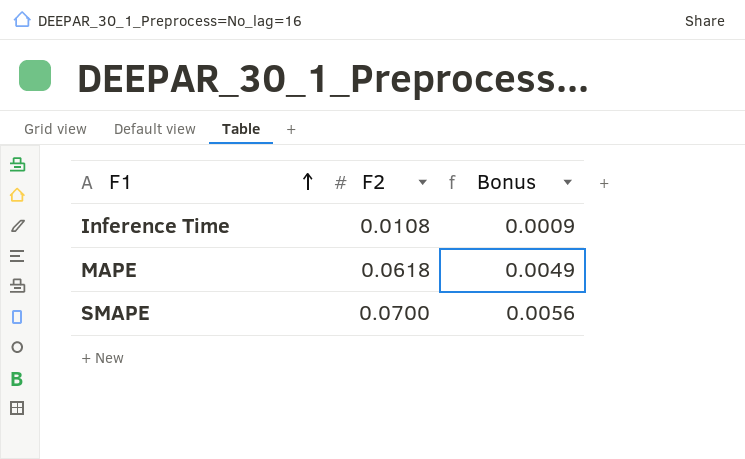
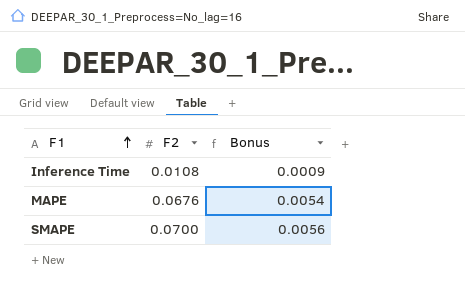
MAPE | F2: 0.0618 -> 0.0676
MAPE | Bonus: 0.0049 -> 0.0054

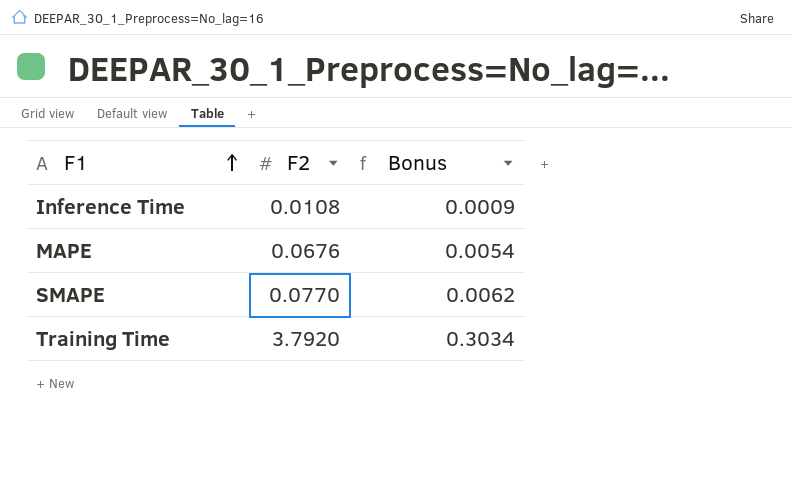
SMAPE | F2: 0.0700 -> 0.0770
SMAPE | Bonus: 0.0056 -> 0.0062
row Training Time: none -> 3.7920 | 0.3034

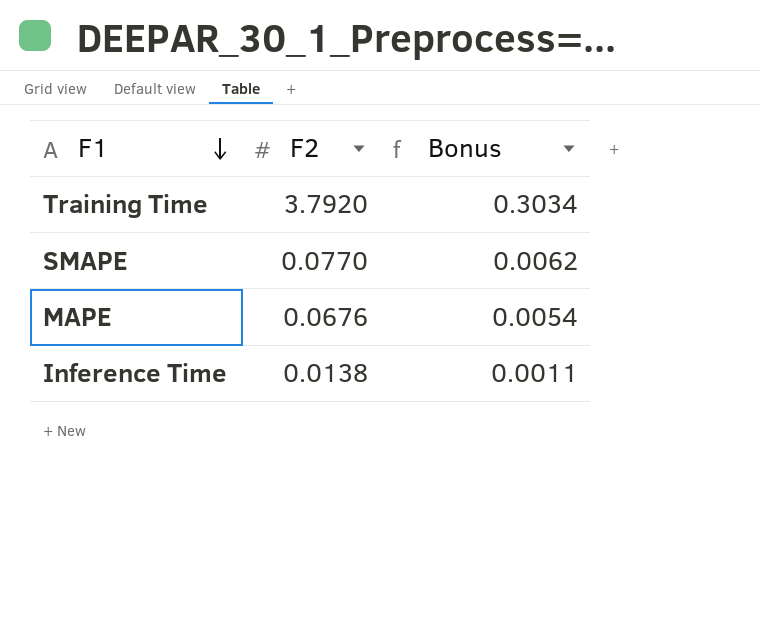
row order: F1 ascending -> F1 descending
Inference Time | F2: 0.0108 -> 0.0138
Inference Time | Bonus: 0.0009 -> 0.0011

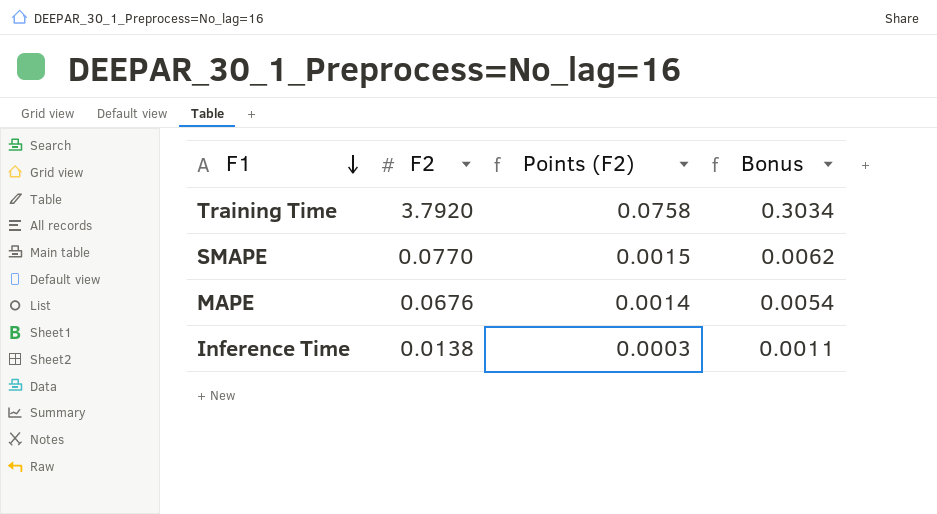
column Points (F2) | formula: none -> [F2] * 0.02

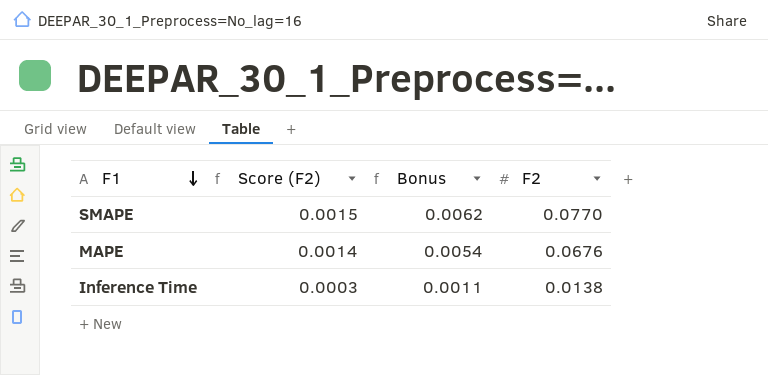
column name: Points (F2) -> Score (F2)
column F2 | position: 2 -> 4
row Training Time: 3.7920 | 0.0758 | 0.3034 -> none

